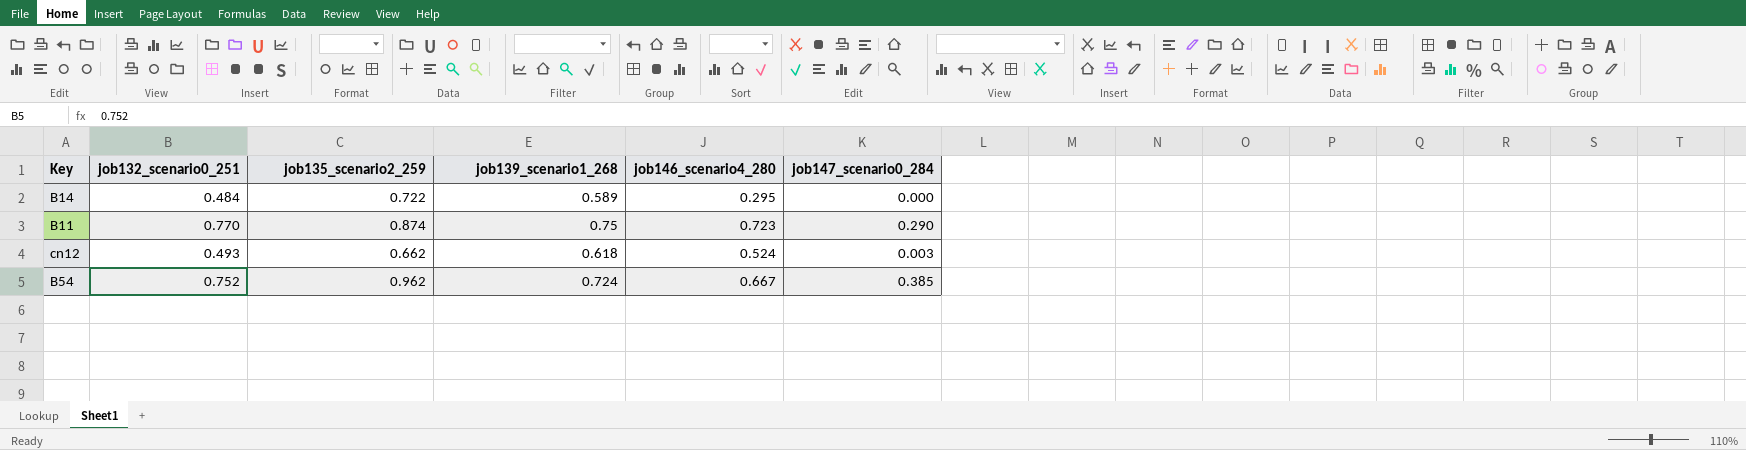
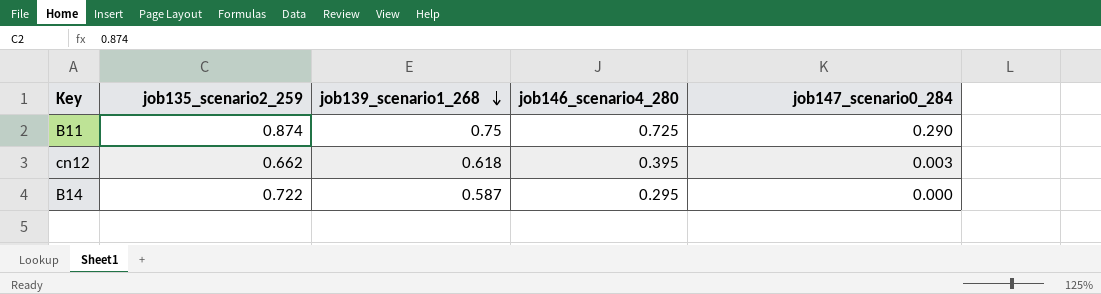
row order: none -> job139_scenario1_268 descending
column job132_scenario0_251 | position: 2 -> none
row B54: 0.752 | 0.962 | 0.724 | 0.667 | 0.385 -> none
B11 | job146_scenario4_280: 0.723 -> 0.725
cn12 | job146_scenario4_280: 0.524 -> 0.395
B14 | job139_scenario1_268: 0.589 -> 0.587

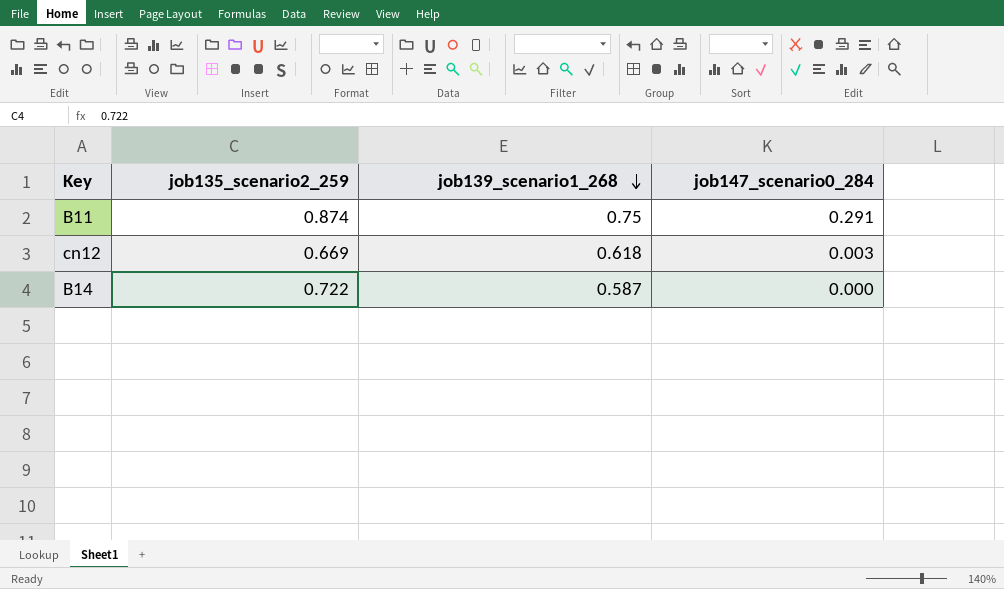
column job146_scenario4_280 | position: 4 -> none
B11 | job147_scenario0_284: 0.290 -> 0.291
cn12 | job135_scenario2_259: 0.662 -> 0.669

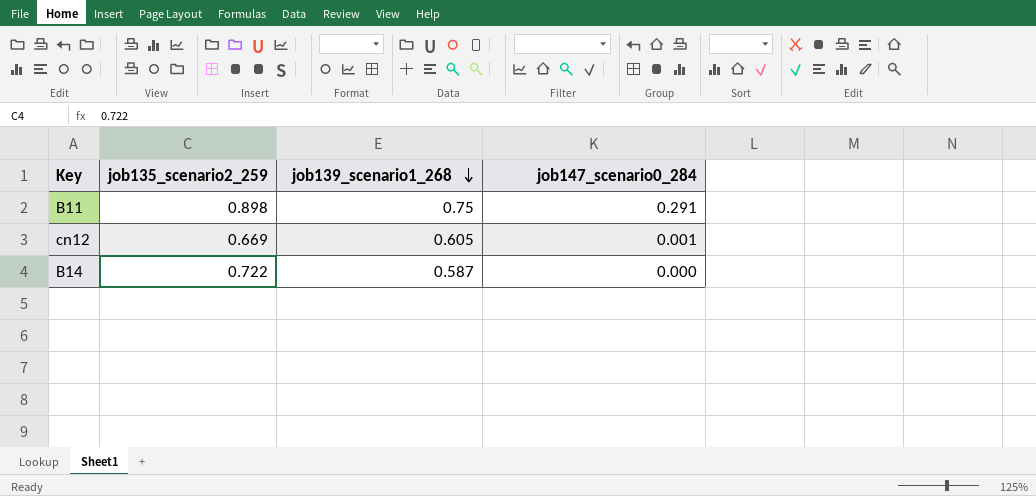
B11 | job135_scenario2_259: 0.874 -> 0.898
cn12 | job139_scenario1_268: 0.618 -> 0.605
cn12 | job147_scenario0_284: 0.003 -> 0.001

